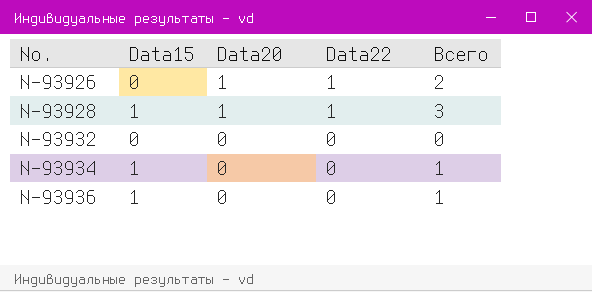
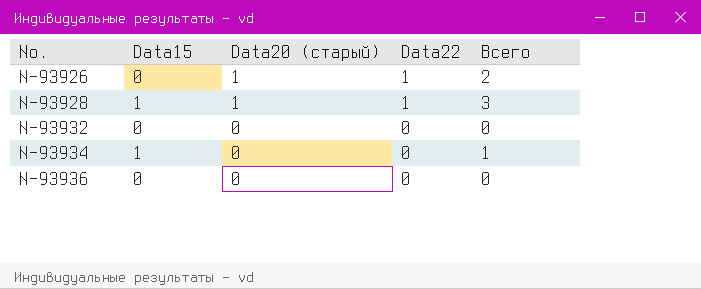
column name: Data20 -> Data20 (старый)
N-93936 | Data15: 1 -> 0
N-93936 | Всего: 1 -> 0

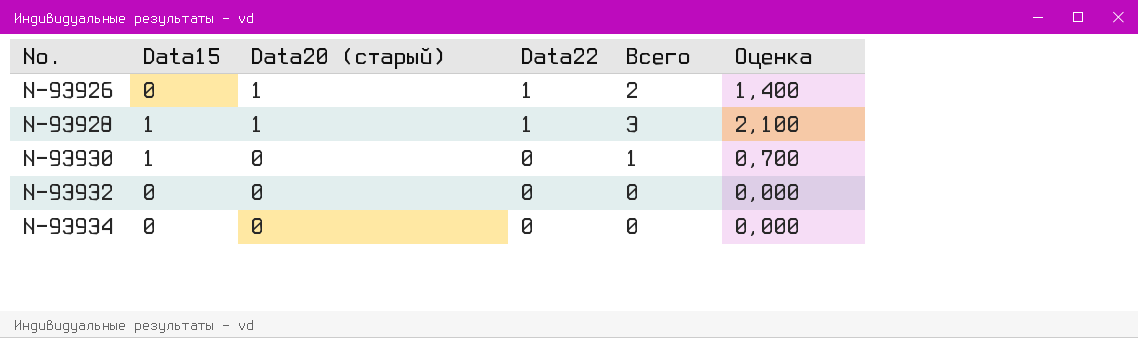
column Оценка | formula: none -> [Всего] * 0,7
row N-93936: 0 | 0 | 0 | 0 -> none
row N-93930: none -> 1 | 0 | 0 | 1 | 0,700
N-93934 | Data15: 1 -> 0
N-93934 | Всего: 1 -> 0

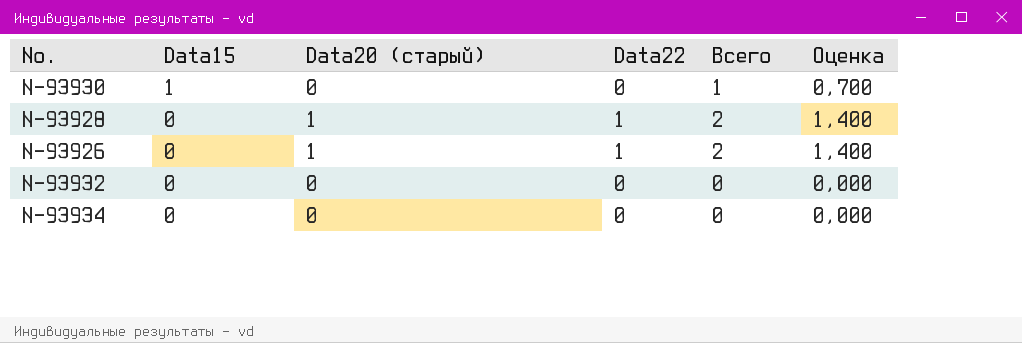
row order: No. ascending -> Data15 descending
N-93928 | Data15: 1 -> 0
N-93928 | Всего: 3 -> 2
N-93928 | Оценка: 2,100 -> 1,400

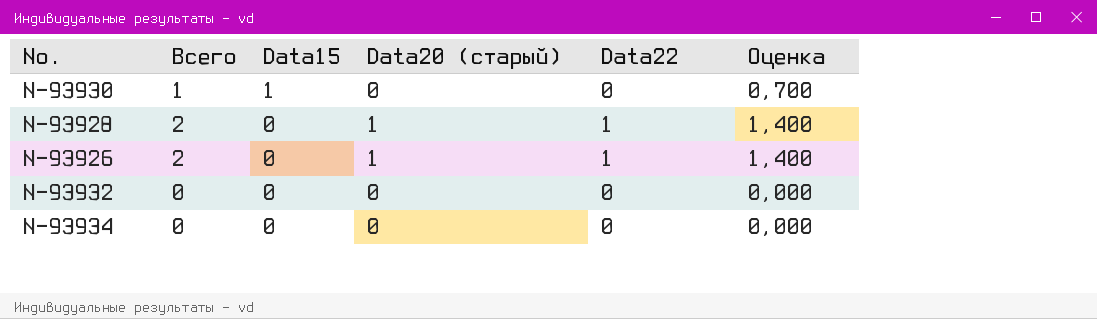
column Всего | position: 5 -> 2

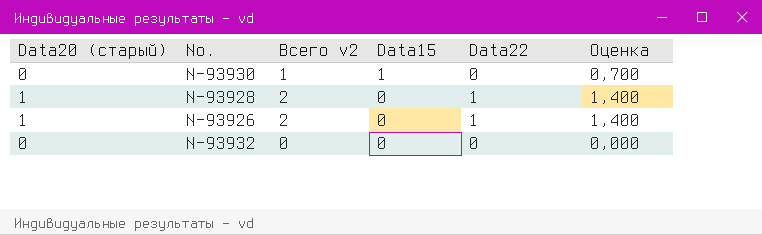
column Data20 (старый) | position: 4 -> 1
column name: Всего -> Всего v2
row N-93934: 0 | 0 | 0 | 0 | 0,000 -> none

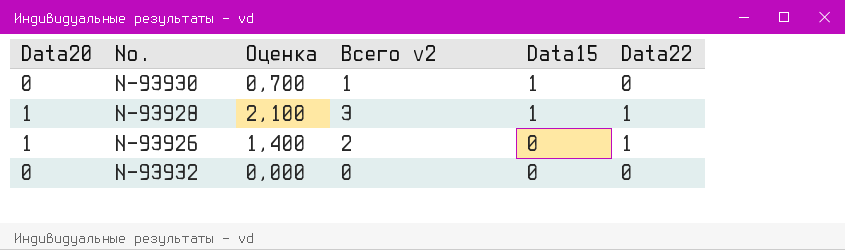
column name: Data20 (старый) -> Data20
column Оценка | position: 6 -> 3
N-93928 | Оценка: 1,400 -> 2,100
N-93928 | Всего v2: 2 -> 3
N-93928 | Data15: 0 -> 1

